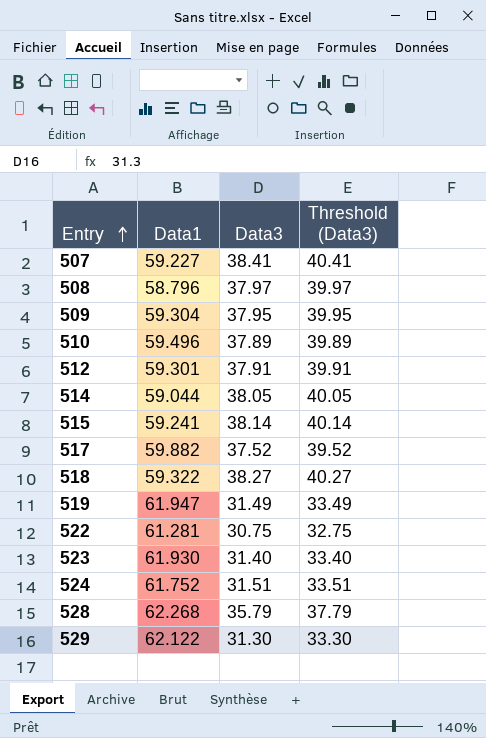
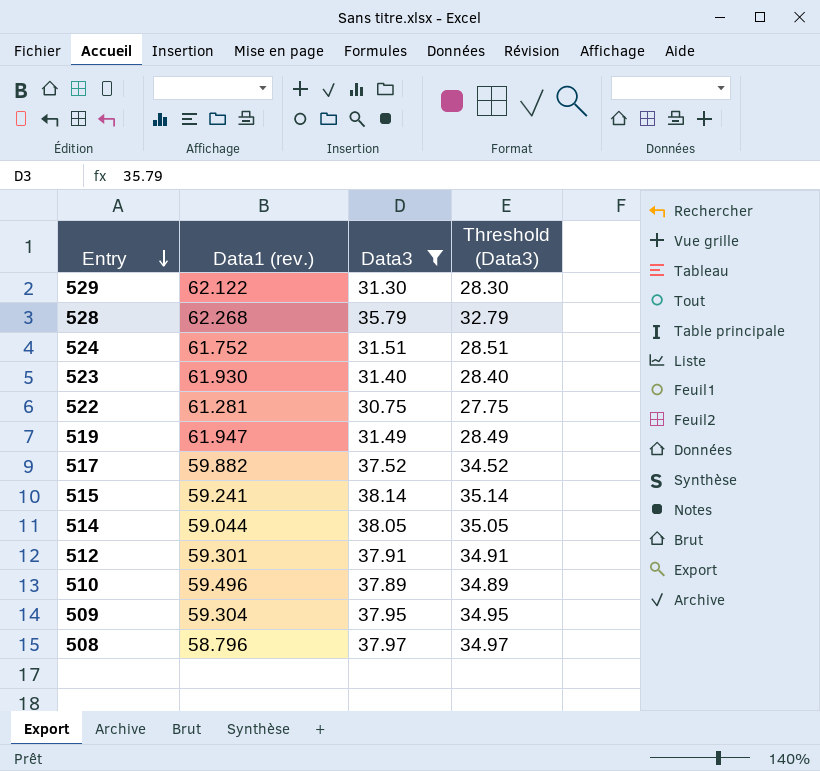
filter: none -> Data3 <= 38.14
row order: Entry ascending -> Entry descending
column name: Data1 -> Data1 (rev.)
column Threshold (Data3) | formula: [Data3] + 2 -> [Data3] - 3

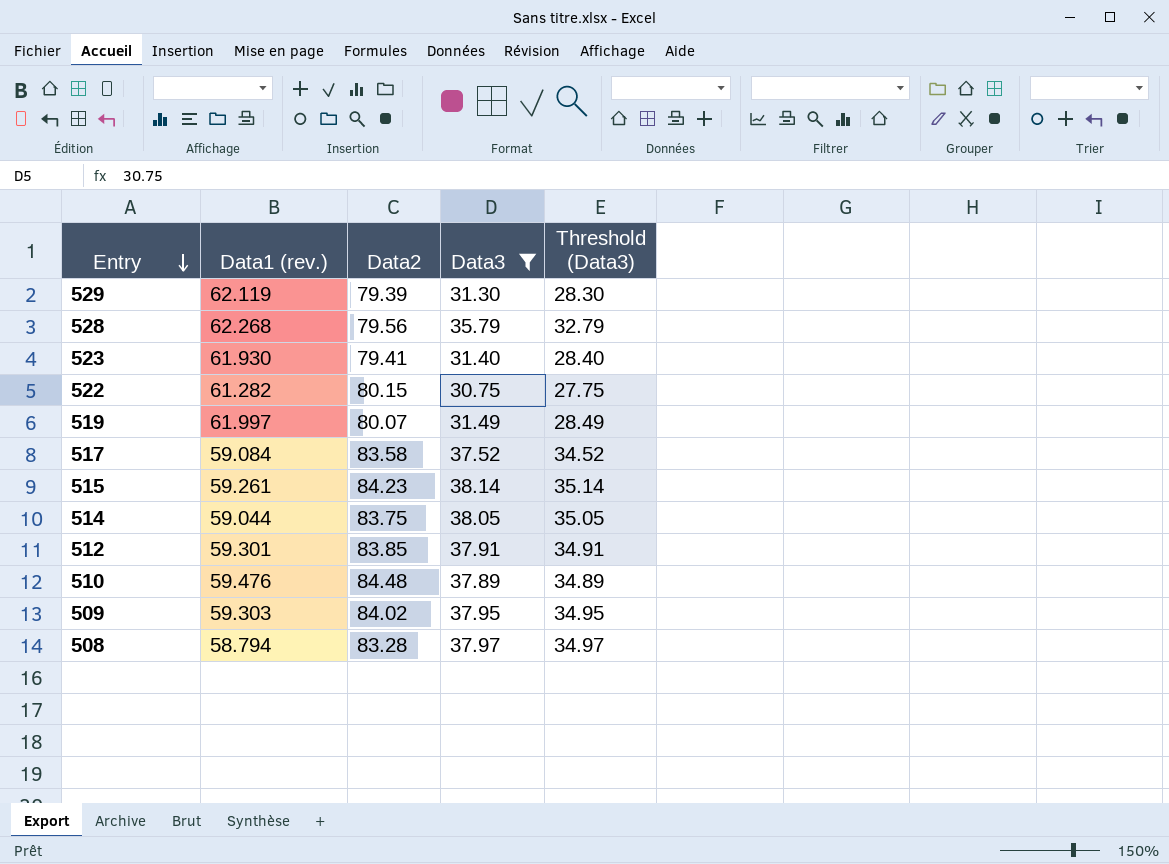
column Data2 | position: none -> 3
row 524: 61.752 | 31.51 | 28.51 -> none
529 | Data1 (rev.): 62.122 -> 62.119
522 | Data1 (rev.): 61.281 -> 61.282
519 | Data1 (rev.): 61.947 -> 61.997
517 | Data1 (rev.): 59.882 -> 59.084
515 | Data1 (rev.): 59.241 -> 59.261
510 | Data1 (rev.): 59.496 -> 59.476
509 | Data1 (rev.): 59.304 -> 59.303
508 | Data1 (rev.): 58.796 -> 58.794

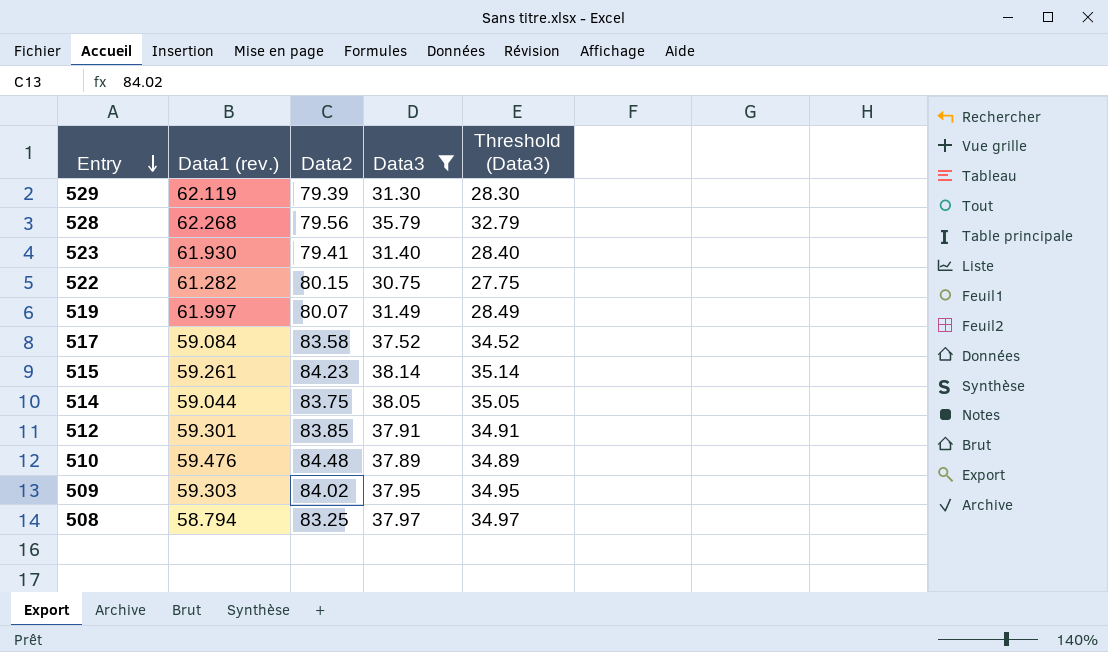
508 | Data2: 83.28 -> 83.25

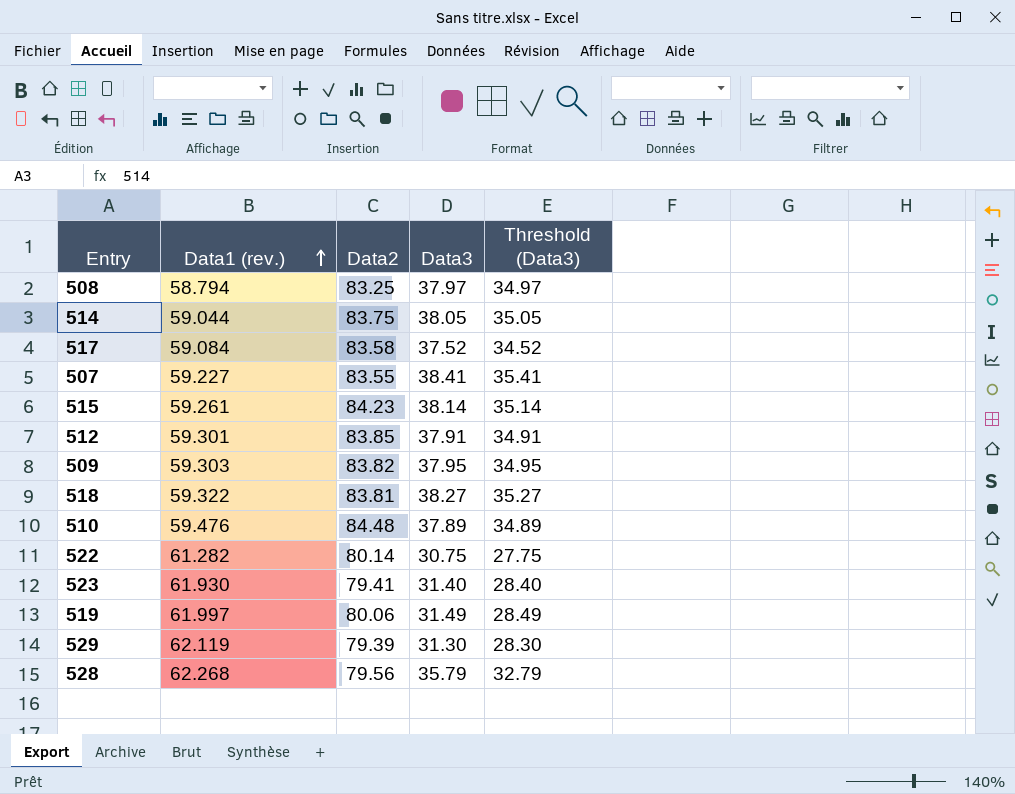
filter: Data3 <= 38.14 -> none
row order: Entry descending -> Data1 (rev.) ascending
509 | Data2: 84.02 -> 83.82
522 | Data2: 80.15 -> 80.14
519 | Data2: 80.07 -> 80.06

